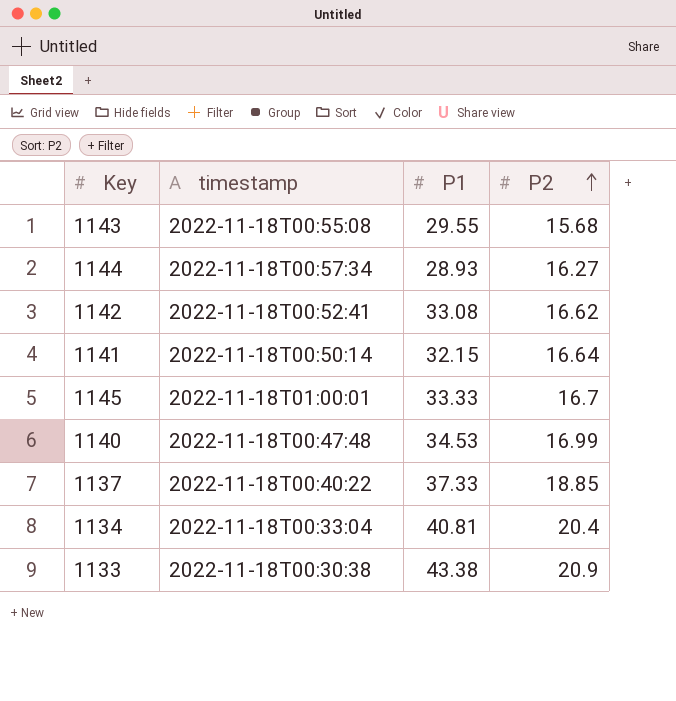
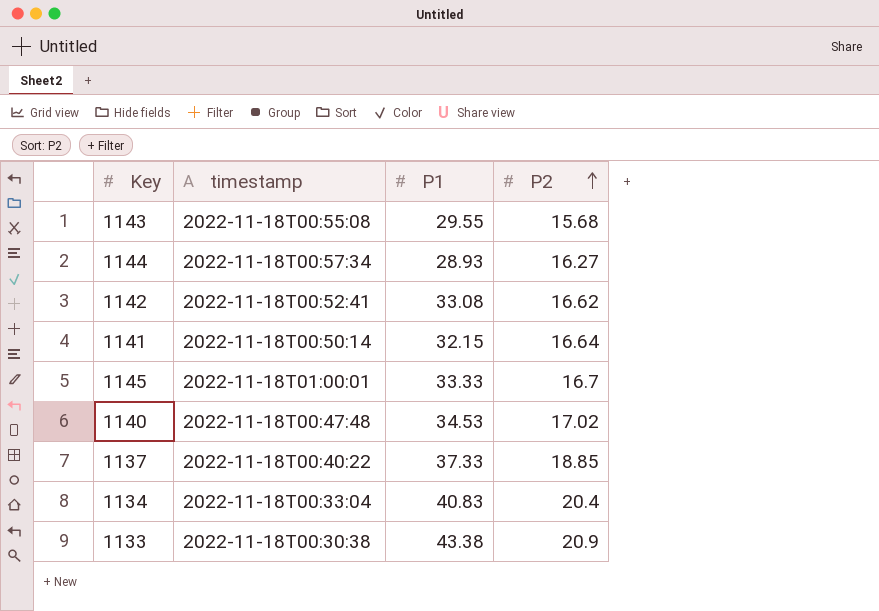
1140 | P2: 16.99 -> 17.02
1134 | P1: 40.81 -> 40.83

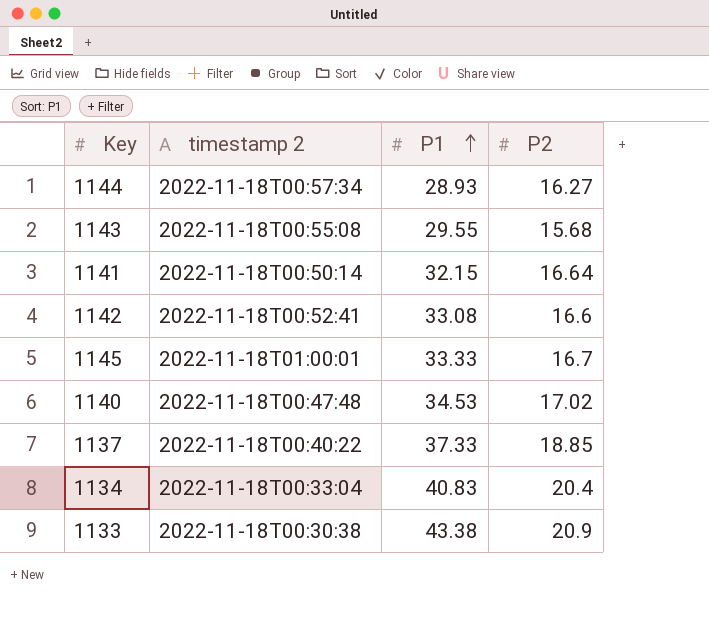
row order: P2 ascending -> P1 ascending
column name: timestamp -> timestamp 2
1142 | P2: 16.62 -> 16.6

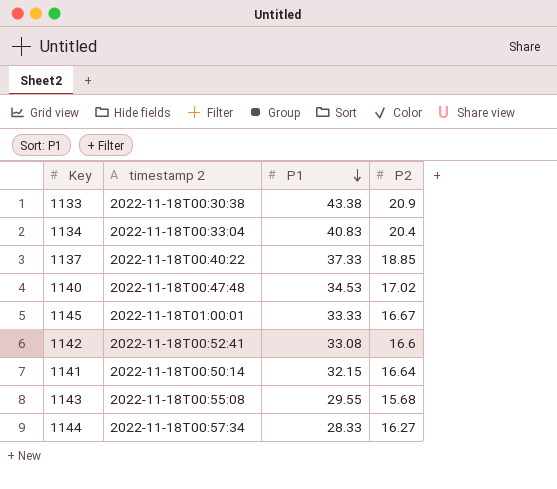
row order: P1 ascending -> P1 descending
1145 | P2: 16.7 -> 16.67
1144 | P1: 28.93 -> 28.33

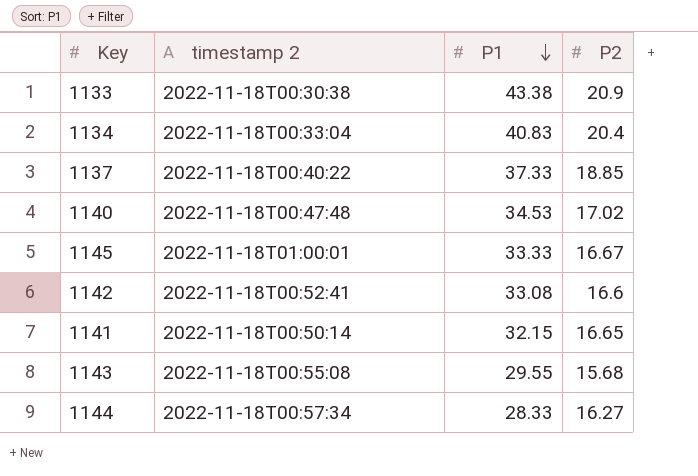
1141 | P2: 16.64 -> 16.65

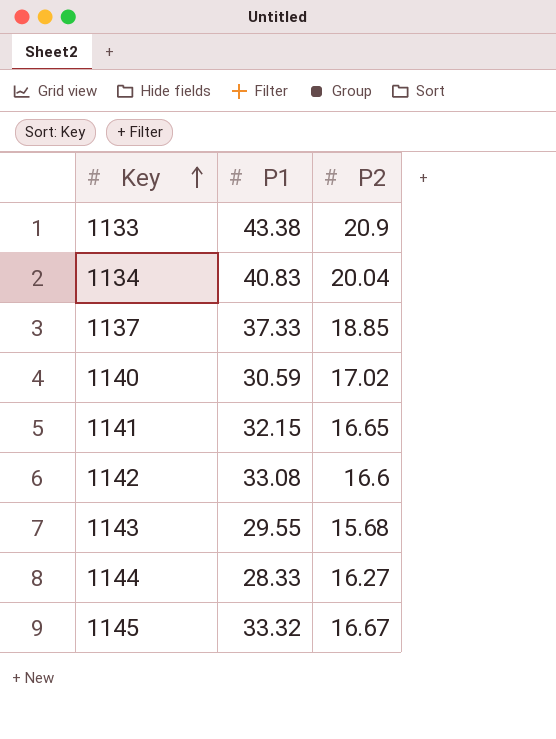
row order: P1 descending -> Key ascending
column timestamp 2 | position: 2 -> none
1134 | P2: 20.4 -> 20.04
1140 | P1: 34.53 -> 30.59
1145 | P1: 33.33 -> 33.32

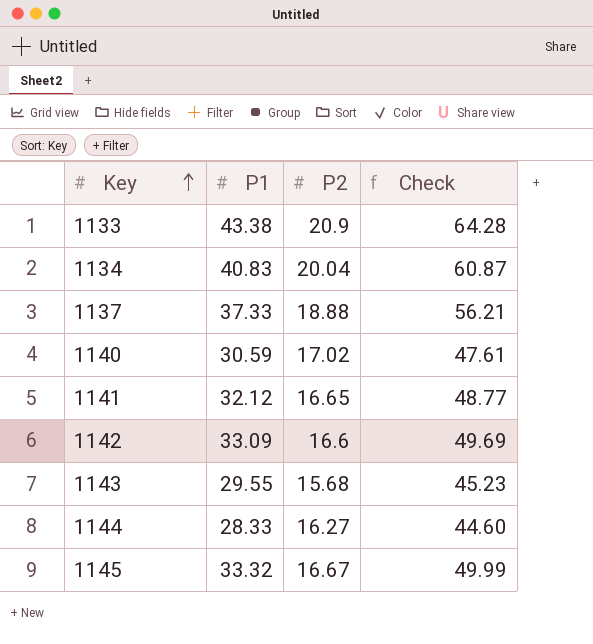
column Check | formula: none -> [P1] + [P2]
1137 | P2: 18.85 -> 18.88
1141 | P1: 32.15 -> 32.12
1142 | P1: 33.08 -> 33.09

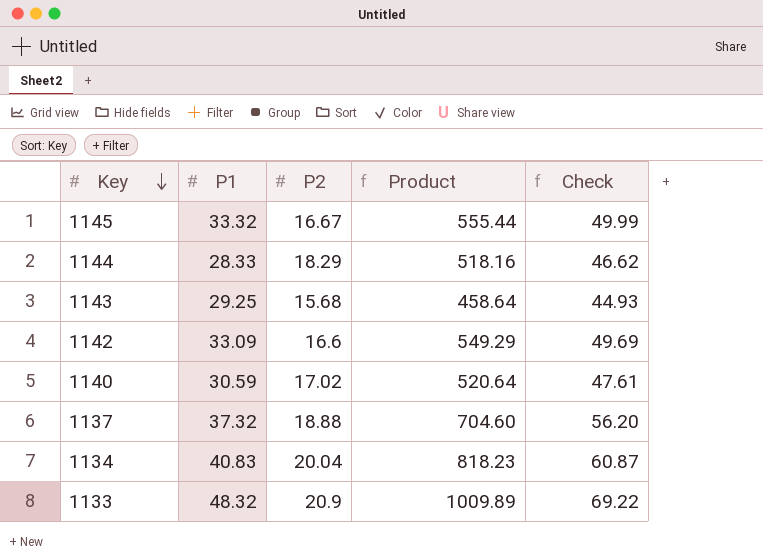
row order: Key ascending -> Key descending
column Product | formula: none -> [P1] * [P2]
row 1141: 32.12 | 16.65 | 48.77 -> none
1144 | P2: 16.27 -> 18.29
1144 | Check: 44.60 -> 46.62
1143 | P1: 29.55 -> 29.25
1143 | Check: 45.23 -> 44.93
1137 | P1: 37.33 -> 37.32
1137 | Check: 56.21 -> 56.20
1133 | P1: 43.38 -> 48.32
1133 | Check: 64.28 -> 69.22

